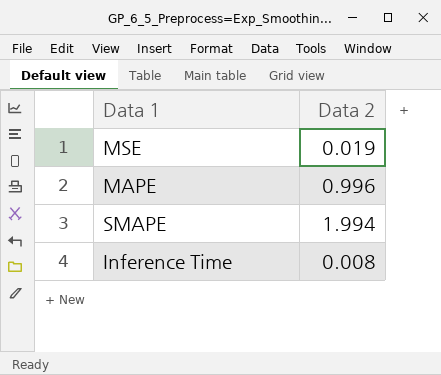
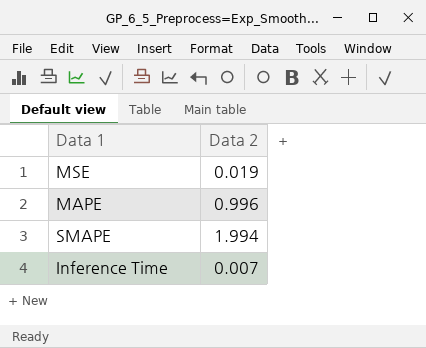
Inference Time | Data 2: 0.008 -> 0.007

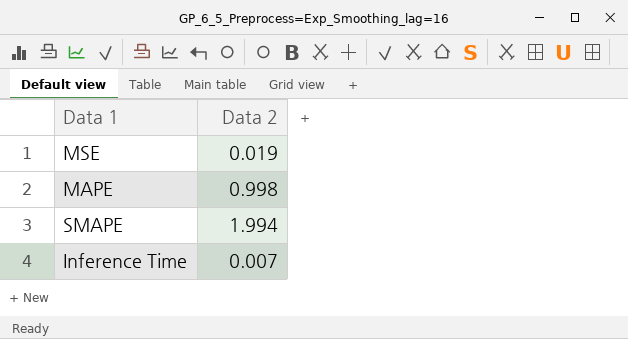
MAPE | Data 2: 0.996 -> 0.998

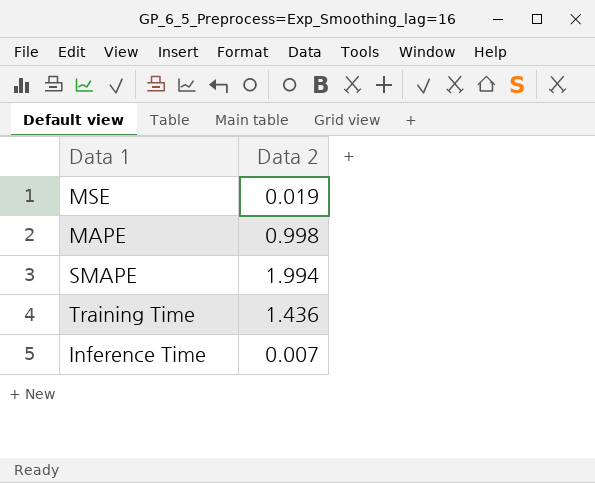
row Training Time: none -> 1.436

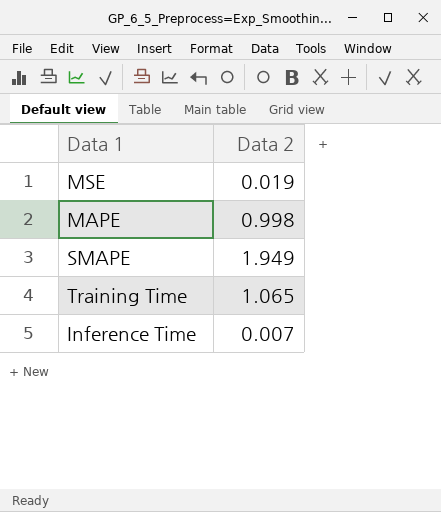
SMAPE | Data 2: 1.994 -> 1.949
Training Time | Data 2: 1.436 -> 1.065

